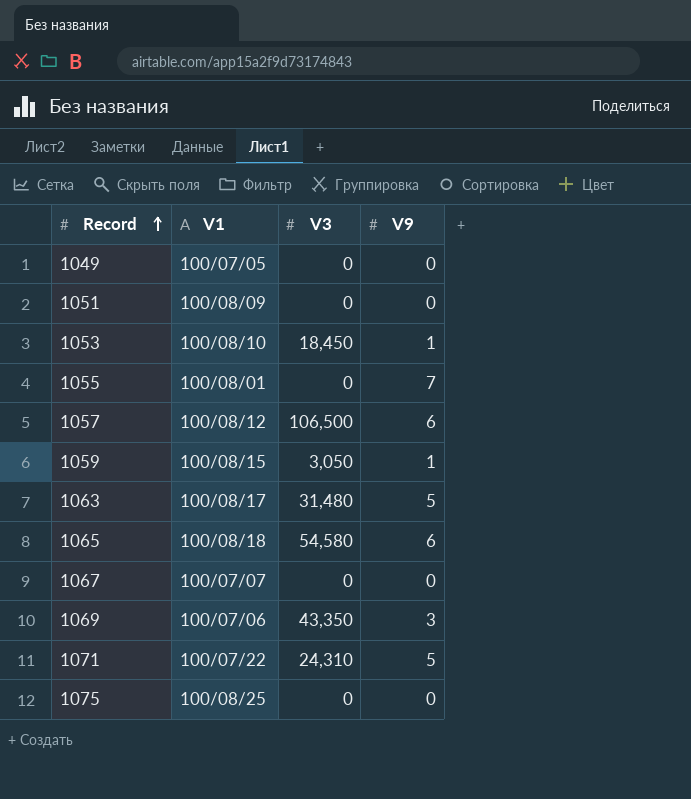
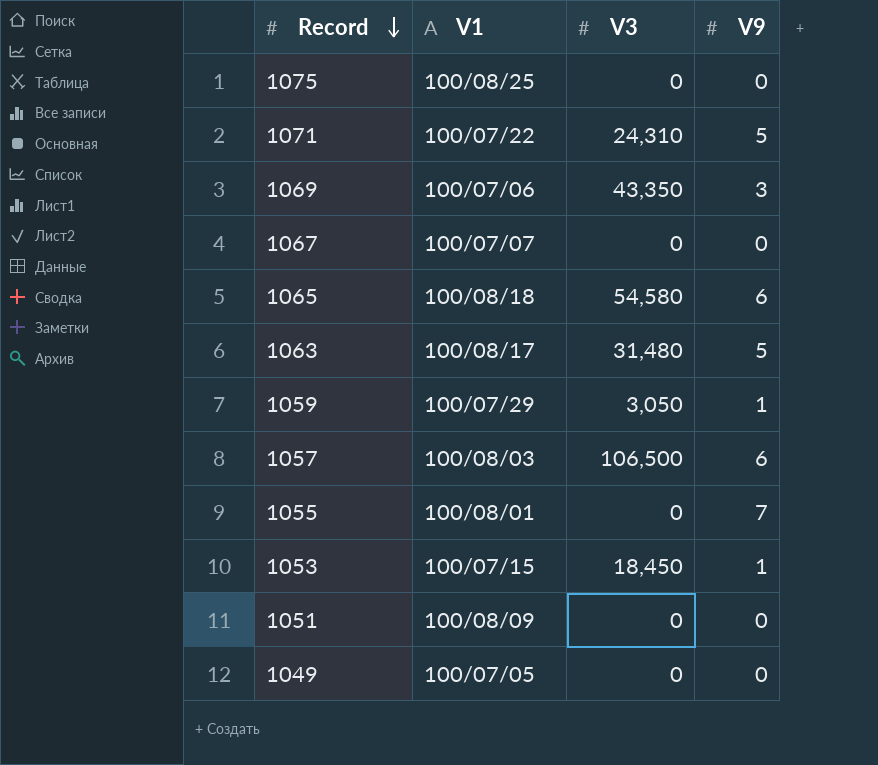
row order: Record ascending -> Record descending
1059 | V1: 100/08/15 -> 100/07/29
1057 | V1: 100/08/12 -> 100/08/03
1053 | V1: 100/08/10 -> 100/07/15

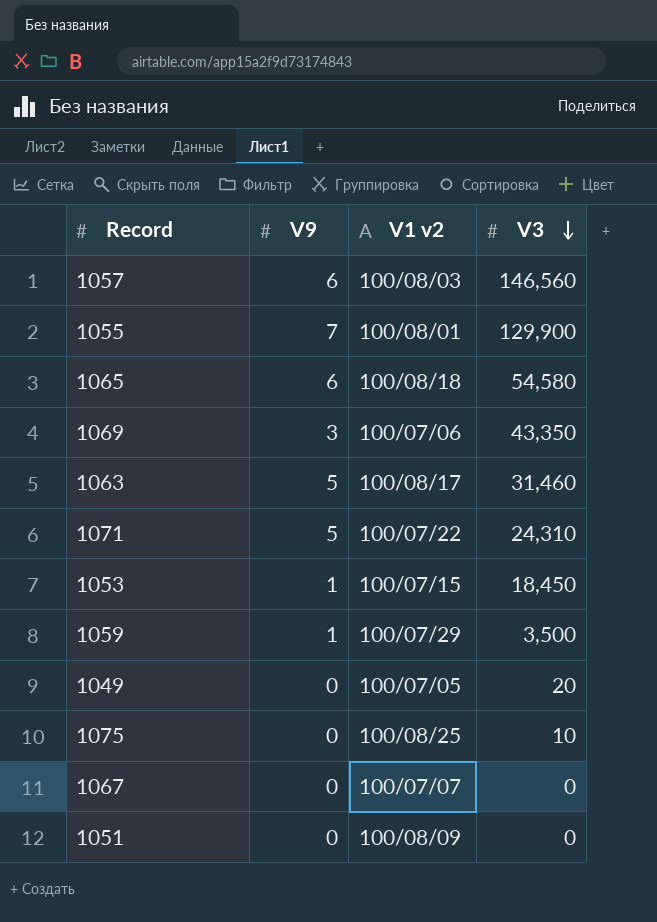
row order: Record descending -> V3 descending
column V9 | position: 4 -> 2
column name: V1 -> V1 v2
1057 | V3: 106,500 -> 146,560
1055 | V3: 0 -> 129,900
1063 | V3: 31,480 -> 31,460
1059 | V3: 3,050 -> 3,500
1049 | V3: 0 -> 20
1075 | V3: 0 -> 10

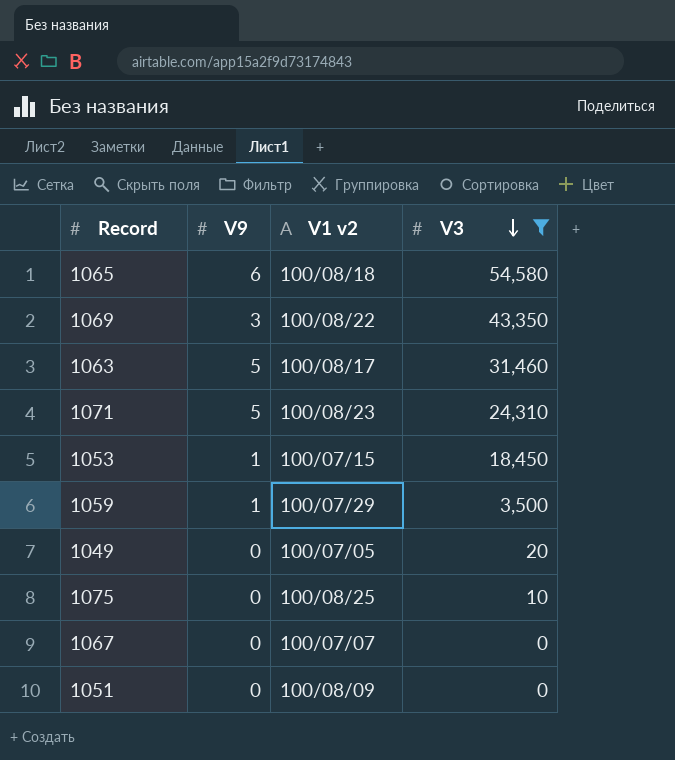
filter: none -> V3 <= 54,580
1069 | V1 v2: 100/07/06 -> 100/08/22
1071 | V1 v2: 100/07/22 -> 100/08/23

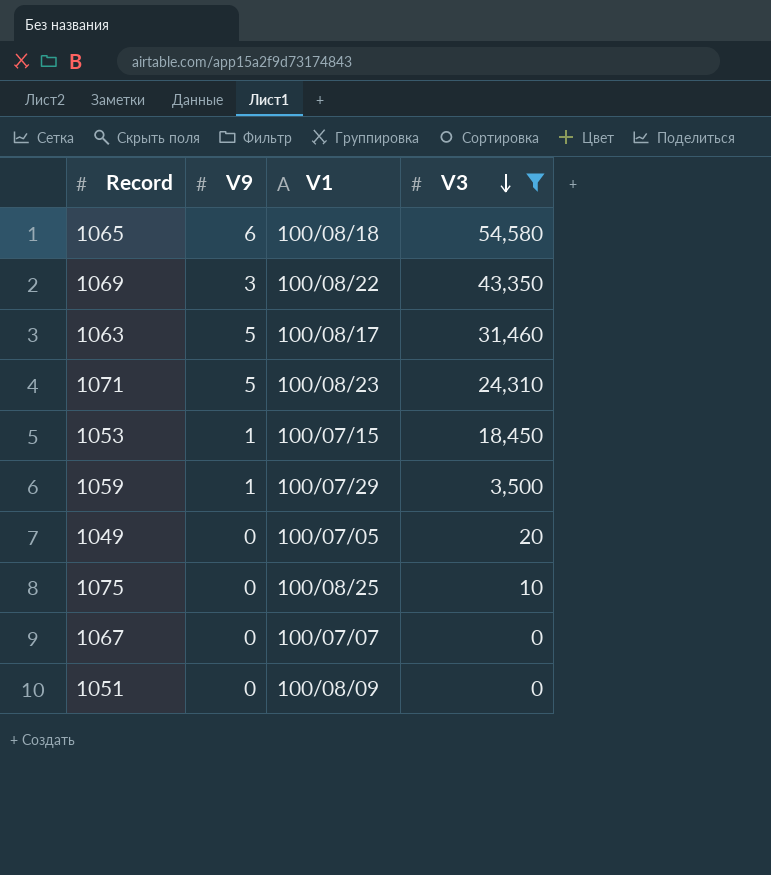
column name: V1 v2 -> V1

